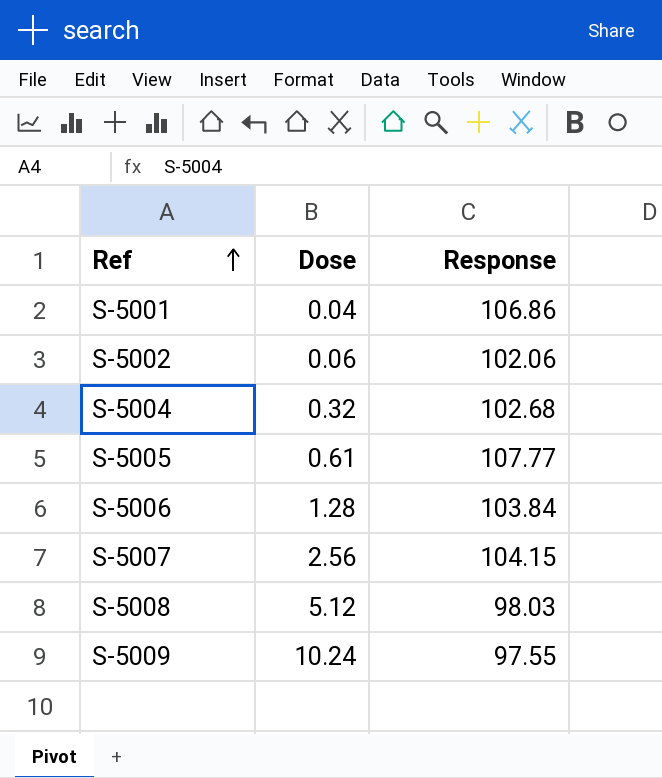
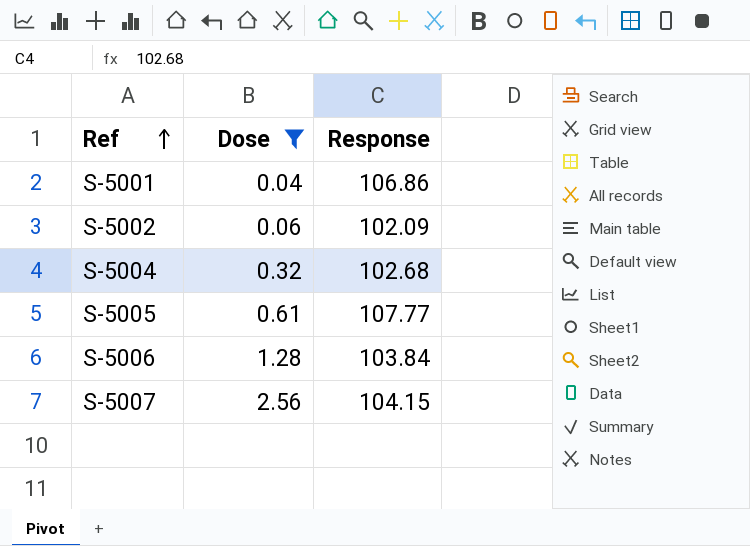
filter: none -> Dose <= 2.56
S-5002 | Response: 102.06 -> 102.09

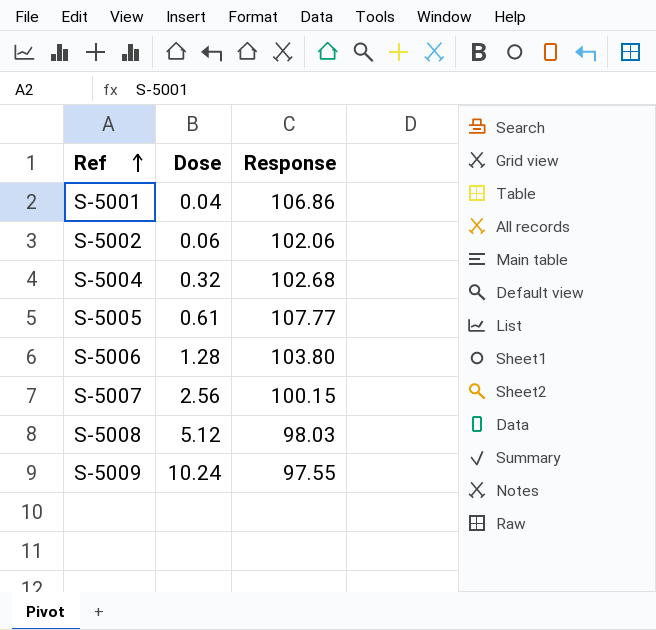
filter: Dose <= 2.56 -> none
S-5002 | Response: 102.09 -> 102.06
S-5006 | Response: 103.84 -> 103.80
S-5007 | Response: 104.15 -> 100.15

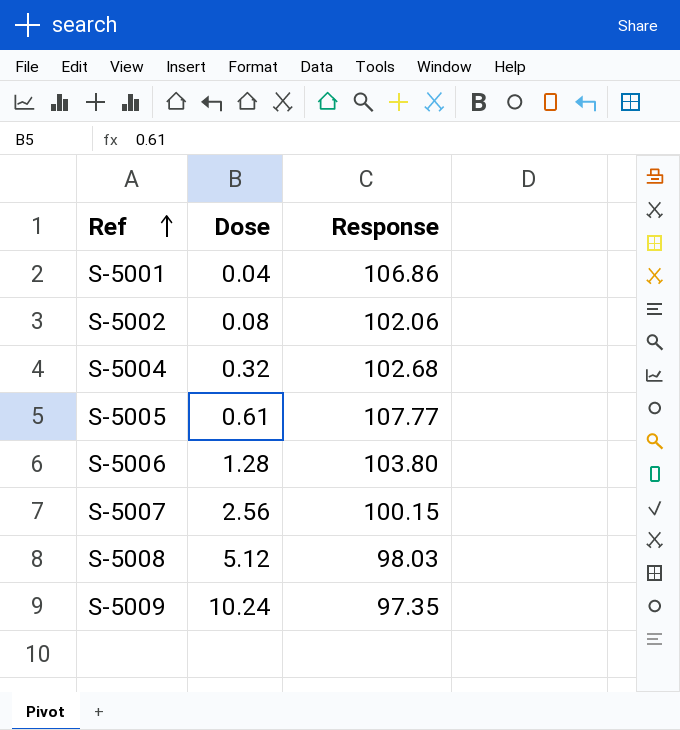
S-5002 | Dose: 0.06 -> 0.08
S-5009 | Response: 97.55 -> 97.35

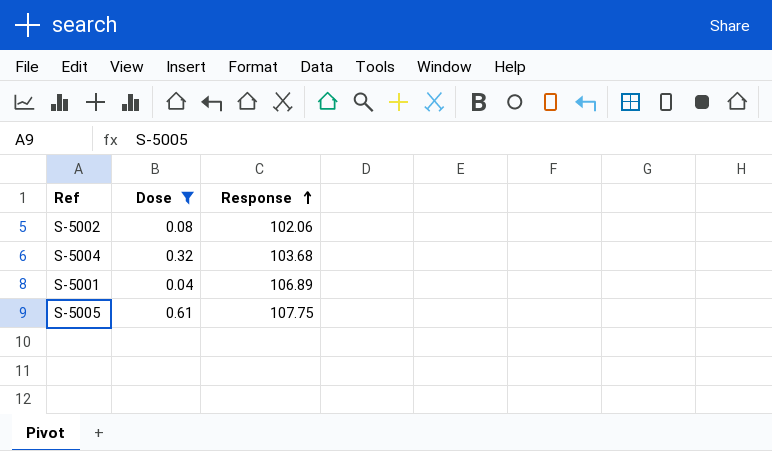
filter: none -> Dose <= 0.61
row order: Ref ascending -> Response ascending
S-5004 | Response: 102.68 -> 103.68
S-5001 | Response: 106.86 -> 106.89
S-5005 | Response: 107.77 -> 107.75

